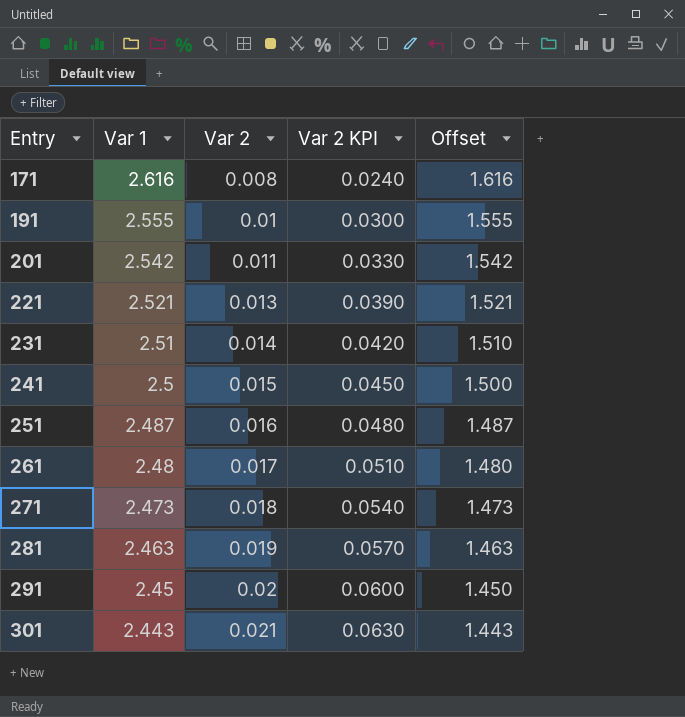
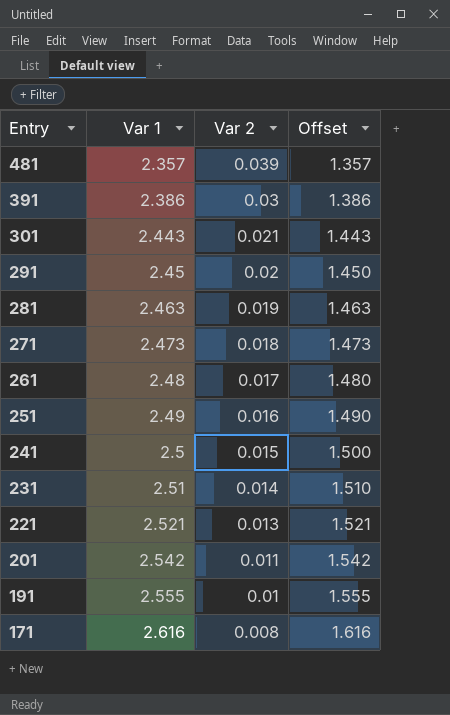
row order: Entry ascending -> Entry descending
column Var 2 KPI | formula: [Var 2] * 3 -> none
row 481: none -> 2.357 | 0.039 | 1.357
row 391: none -> 2.386 | 0.03 | 1.386
251 | Var 1: 2.487 -> 2.49
251 | Offset: 1.487 -> 1.490

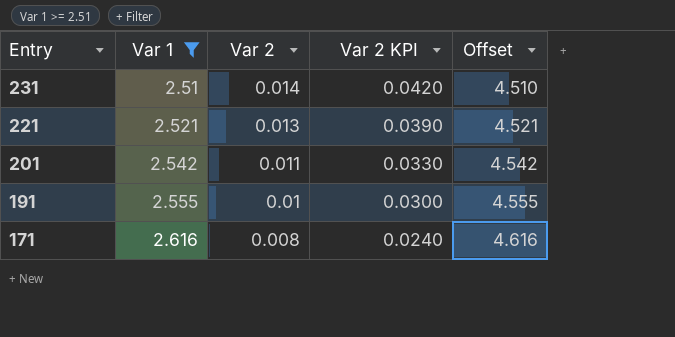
filter: none -> Var 1 >= 2.51
column Var 2 KPI | formula: none -> [Var 2] * 3
column Offset | formula: [Var 1] - 1 -> [Var 1] + 2

